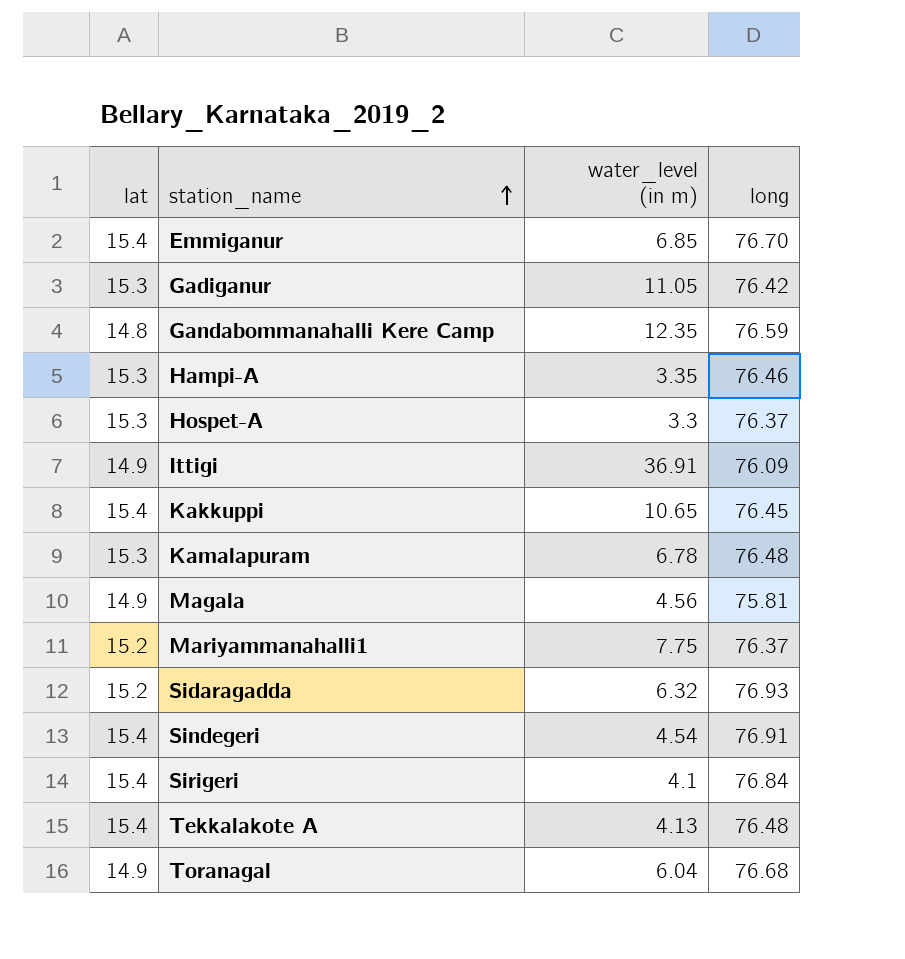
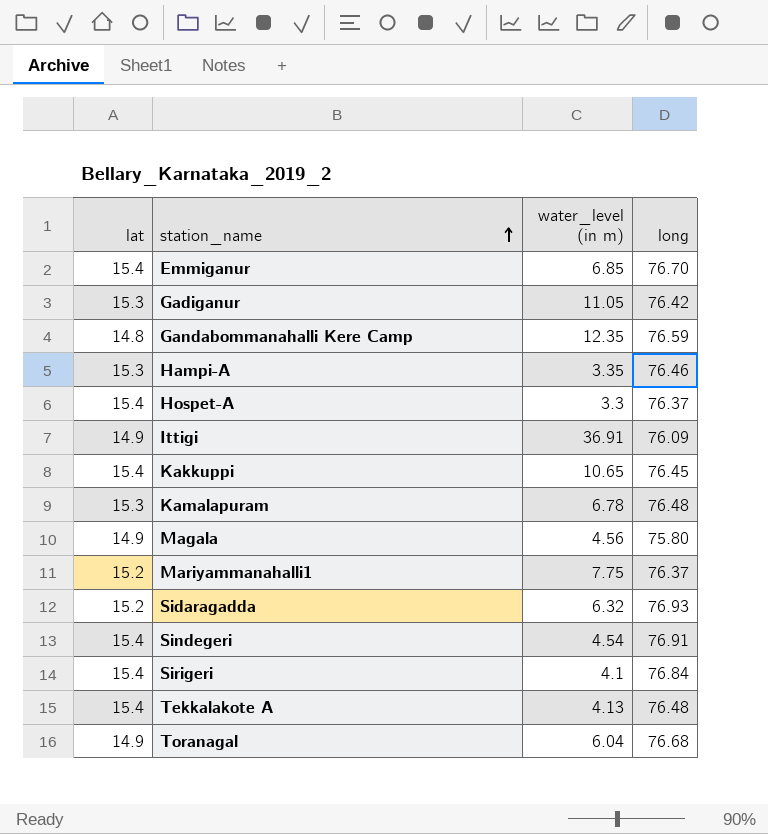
Hospet-A | lat: 15.3 -> 15.4
Magala | long: 75.81 -> 75.80

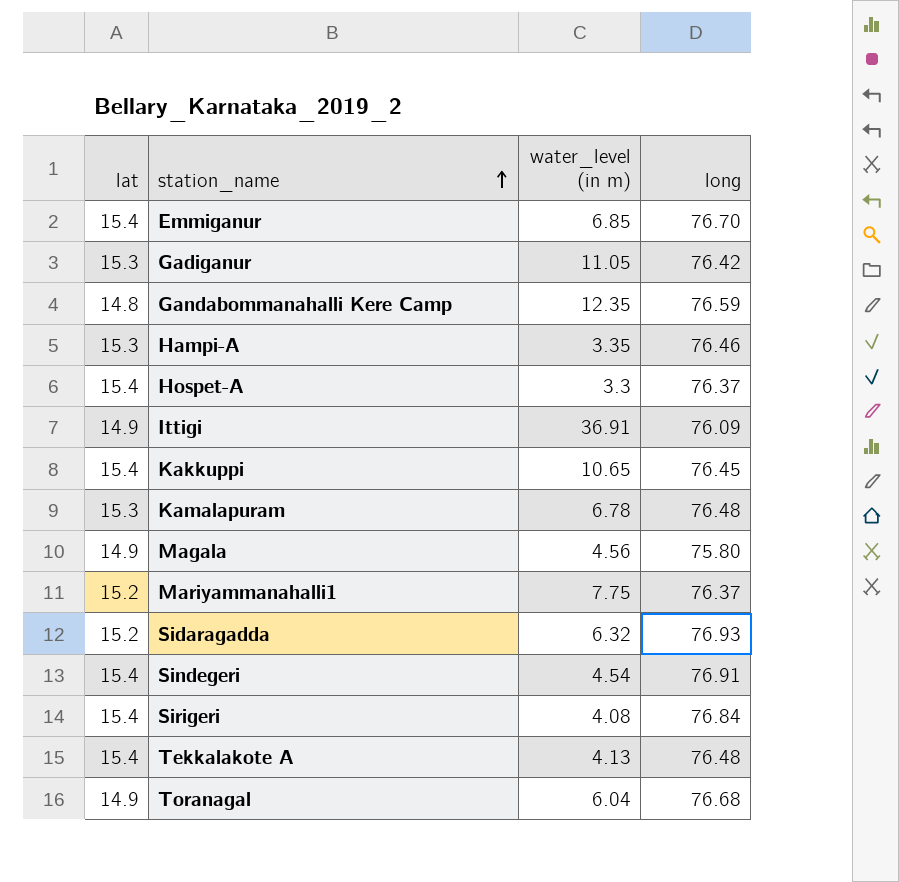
Sirigeri | water_level (in m): 4.1 -> 4.08

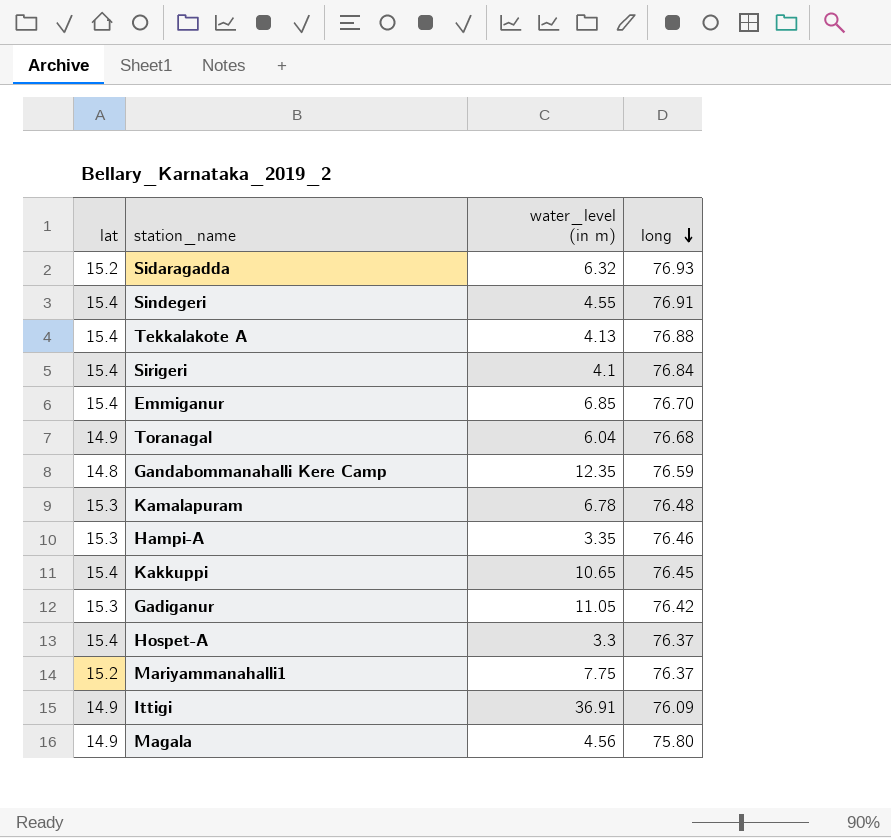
row order: station_name ascending -> long descending
Sindegeri | water_level (in m): 4.54 -> 4.55
Tekkalakote A | long: 76.48 -> 76.88
Sirigeri | water_level (in m): 4.08 -> 4.1

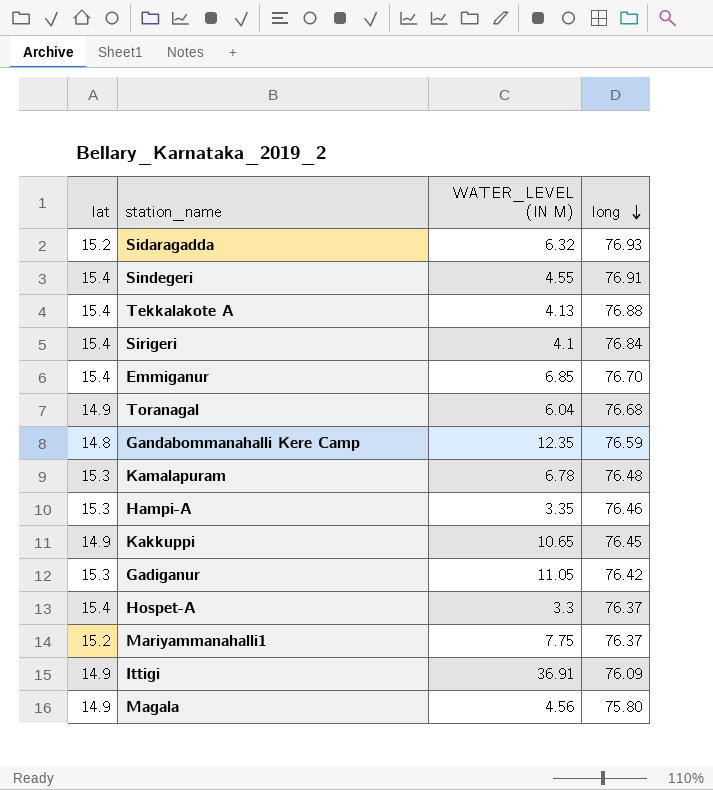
column name: water_level (in m) -> WATER_LEVEL (IN M)
Kakkuppi | lat: 15.4 -> 14.9

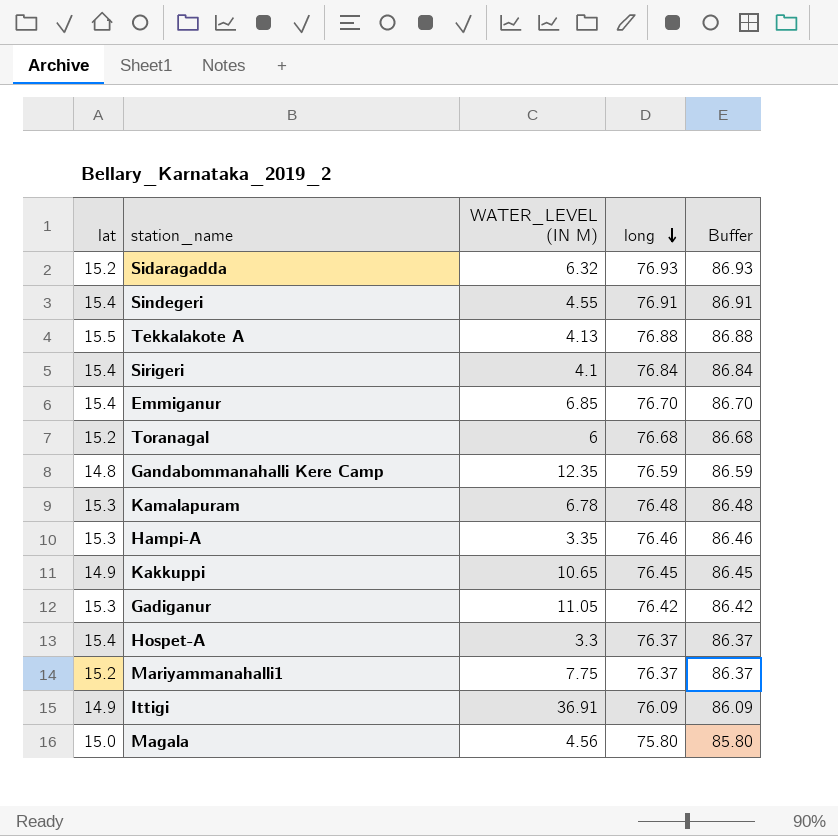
column Buffer | formula: none -> [long] + 10
Tekkalakote A | lat: 15.4 -> 15.5
Toranagal | lat: 14.9 -> 15.2
Toranagal | WATER_LEVEL (IN M): 6.04 -> 6
Magala | lat: 14.9 -> 15.0

